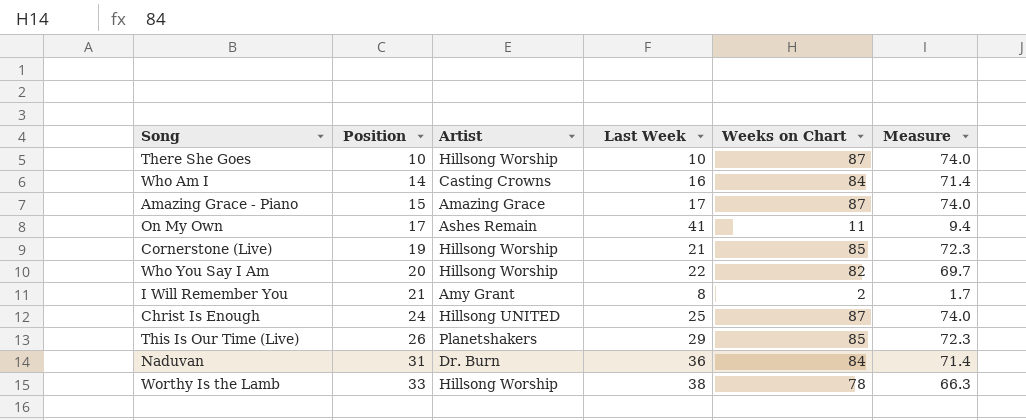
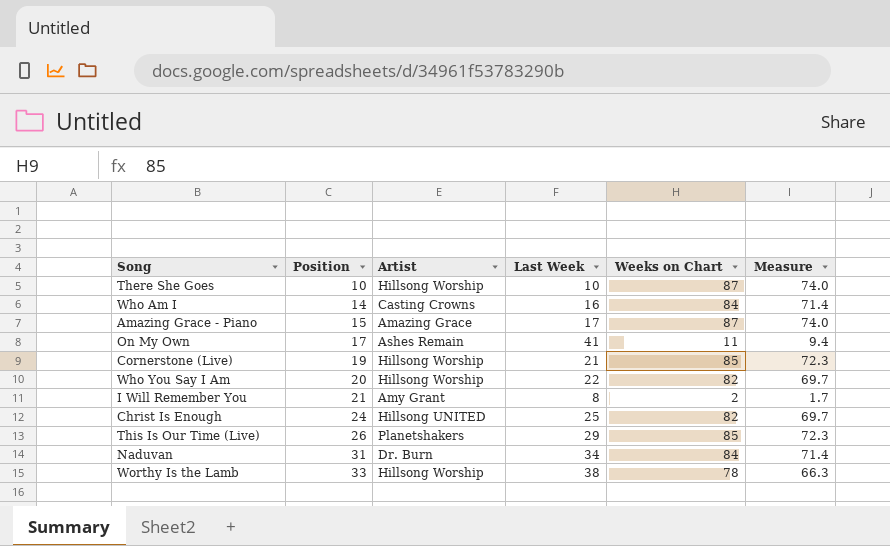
Christ Is Enough | Weeks on Chart: 87 -> 82
Christ Is Enough | Measure: 74.0 -> 69.7
Naduvan | Last Week: 36 -> 34

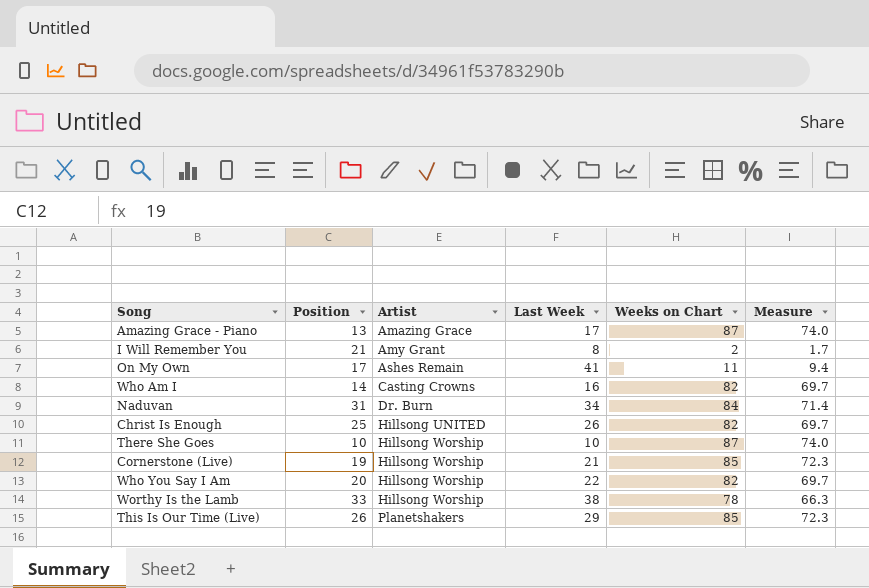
row order: Position ascending -> Artist ascending
Amazing Grace - Piano | Position: 15 -> 13
Who Am I | Weeks on Chart: 84 -> 82
Who Am I | Measure: 71.4 -> 69.7
Christ Is Enough | Position: 24 -> 25
Christ Is Enough | Last Week: 25 -> 26

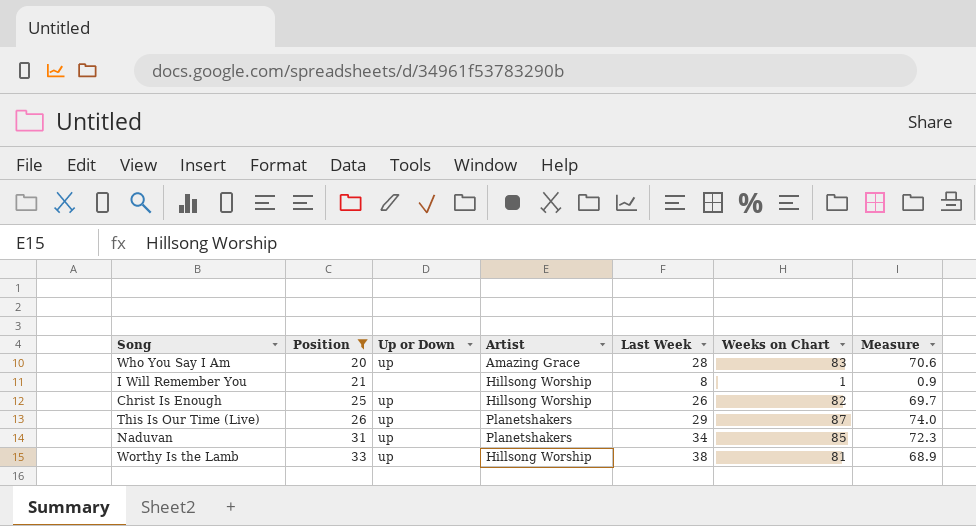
filter: none -> Position >= 20
row order: Artist ascending -> Position ascending
column Up or Down | position: none -> 3
Who You Say I Am | Artist: Hillsong Worship -> Amazing Grace
Who You Say I Am | Last Week: 22 -> 28
Who You Say I Am | Weeks on Chart: 82 -> 83
Who You Say I Am | Measure: 69.7 -> 70.6
I Will Remember You | Artist: Amy Grant -> Hillsong Worship
I Will Remember You | Weeks on Chart: 2 -> 1
I Will Remember You | Measure: 1.7 -> 0.9
Christ Is Enough | Artist: Hillsong UNITED -> Hillsong Worship
This Is Our Time (Live) | Weeks on Chart: 85 -> 87
This Is Our Time (Live) | Measure: 72.3 -> 74.0
Naduvan | Artist: Dr. Burn -> Planetshakers
Naduvan | Weeks on Chart: 84 -> 85
Naduvan | Measure: 71.4 -> 72.3
Worthy Is the Lamb | Weeks on Chart: 78 -> 81
Worthy Is the Lamb | Measure: 66.3 -> 68.9

